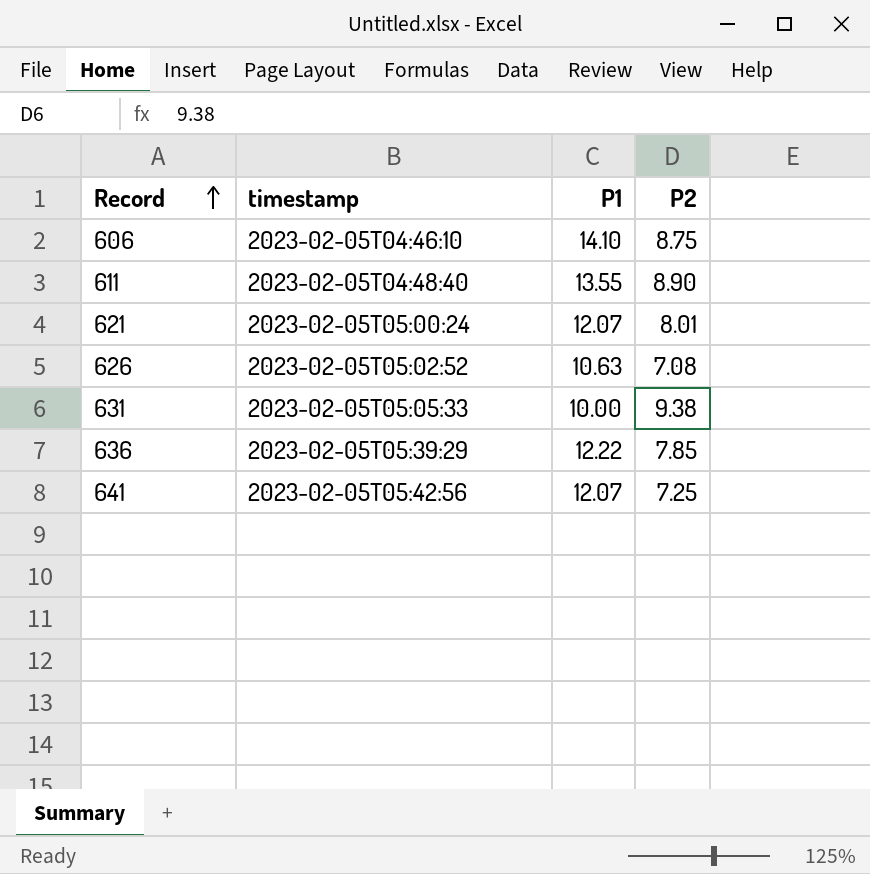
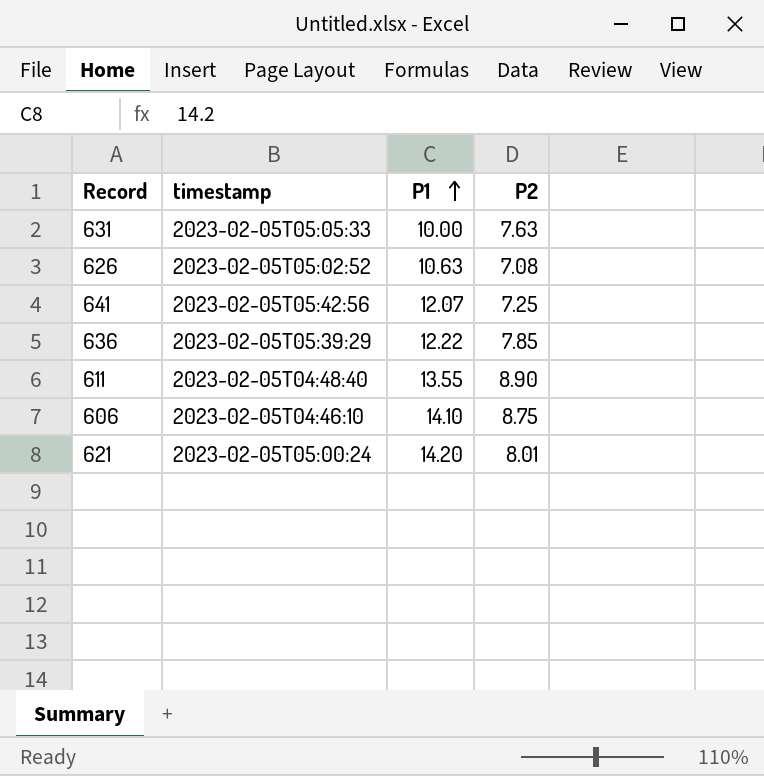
row order: Record ascending -> P1 ascending
631 | P2: 9.38 -> 7.63
621 | P1: 12.07 -> 14.20

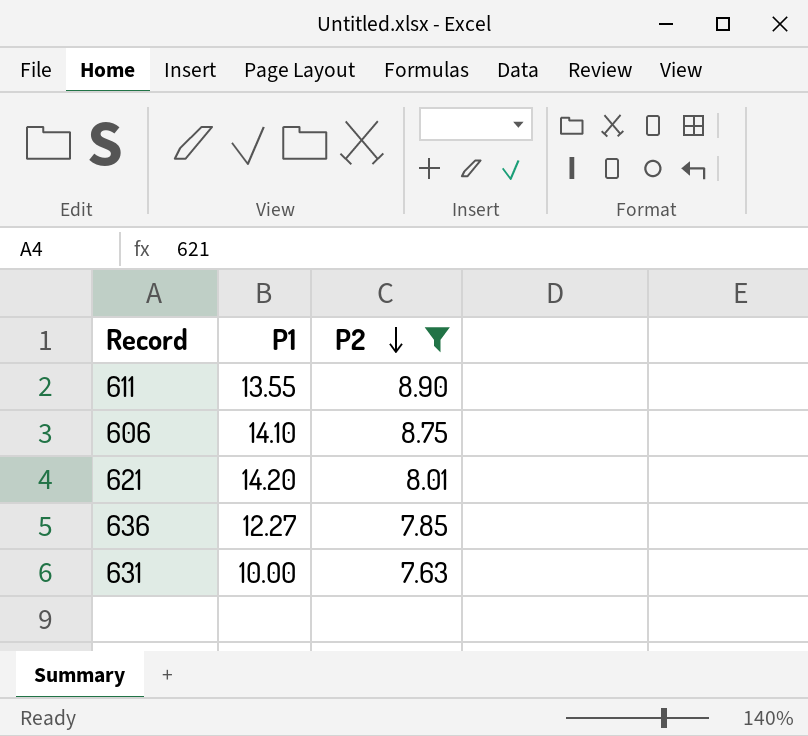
filter: none -> P2 >= 7.63
row order: P1 ascending -> P2 descending
column timestamp | position: 2 -> none
636 | P1: 12.22 -> 12.27

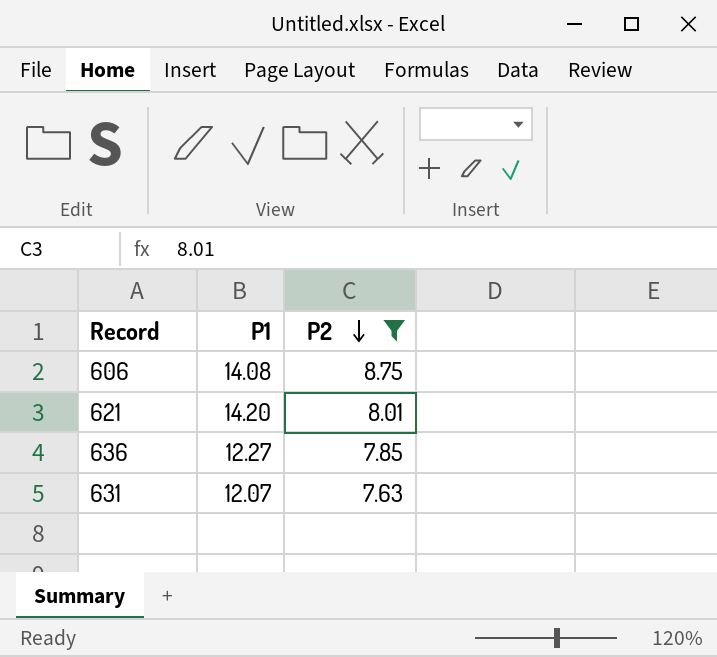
row 611: 13.55 | 8.90 -> none
606 | P1: 14.10 -> 14.08
631 | P1: 10.00 -> 12.07

